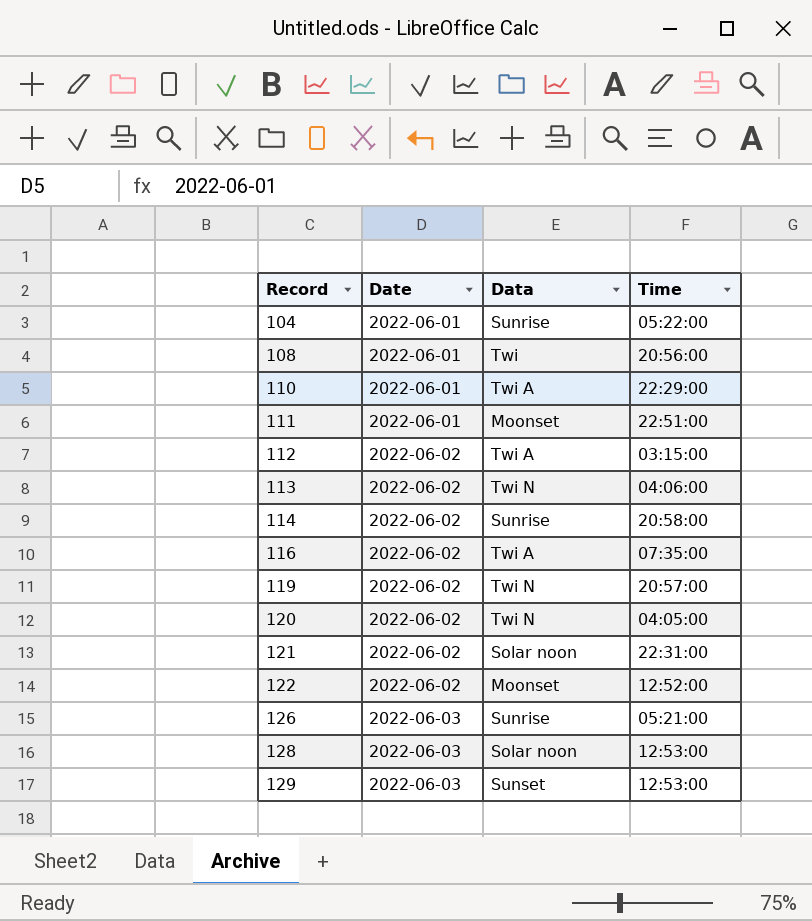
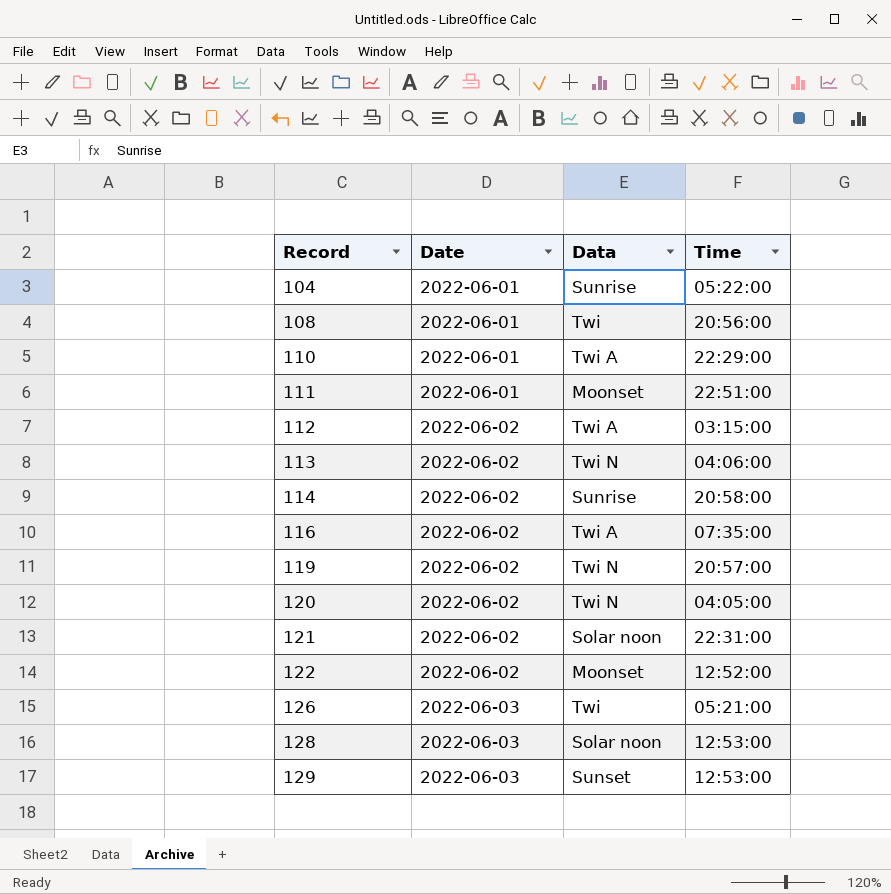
126 | Data: Sunrise -> Twi

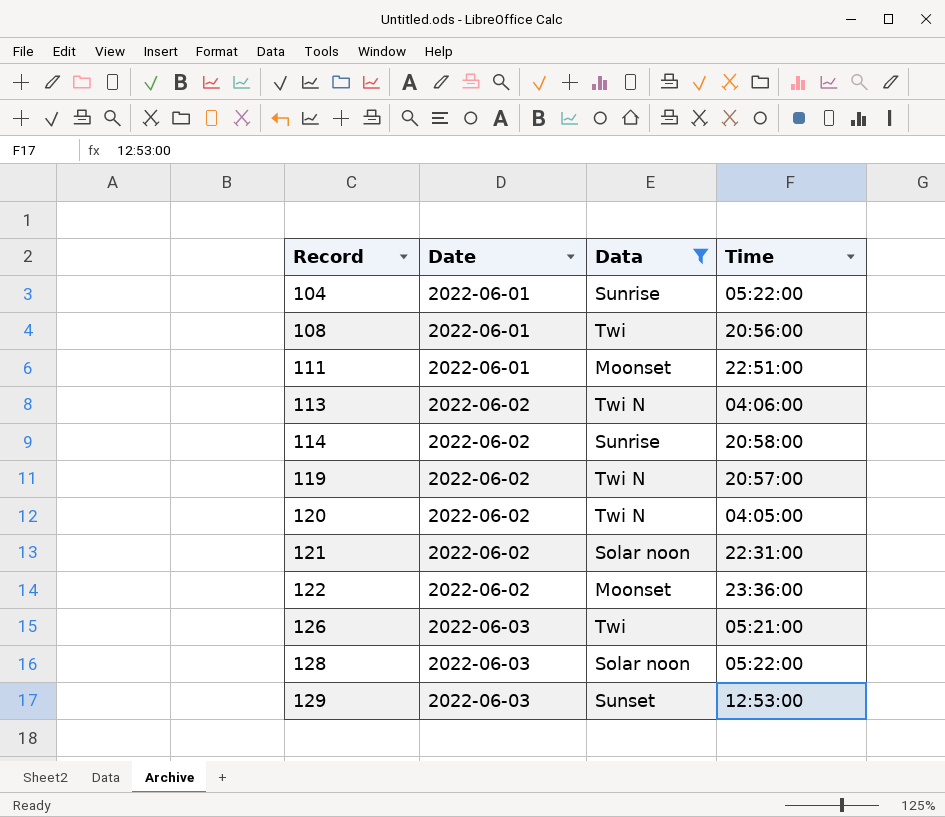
filter: none -> Data != Twi A
122 | Time: 12:52:00 -> 23:36:00
128 | Time: 12:53:00 -> 05:22:00

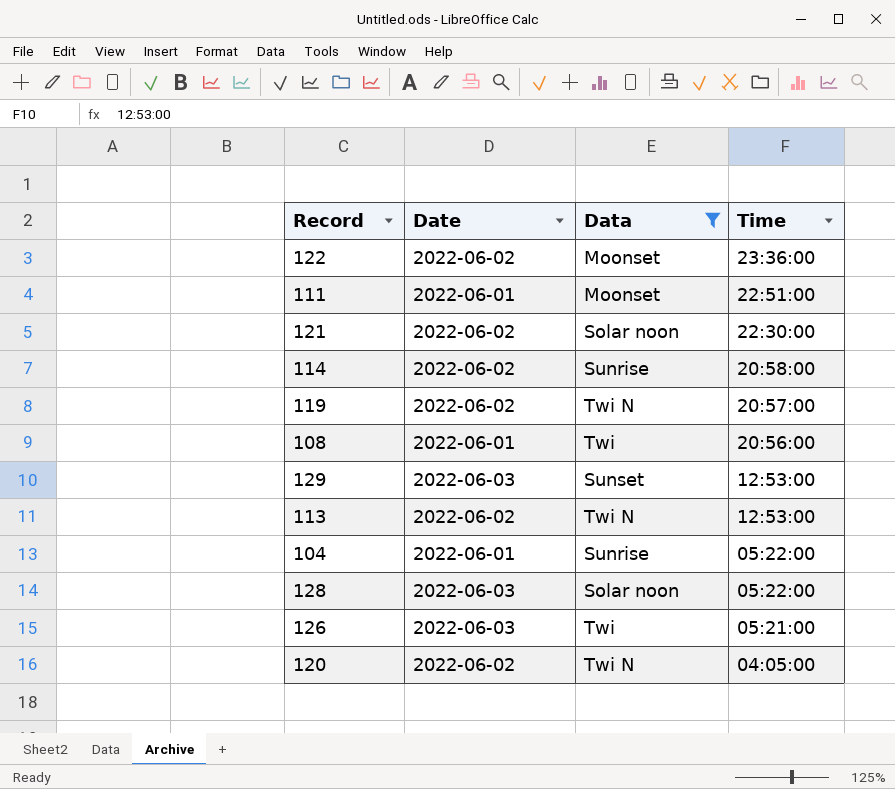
row order: Record ascending -> Time descending
121 | Time: 22:31:00 -> 22:30:00
113 | Time: 04:06:00 -> 12:53:00

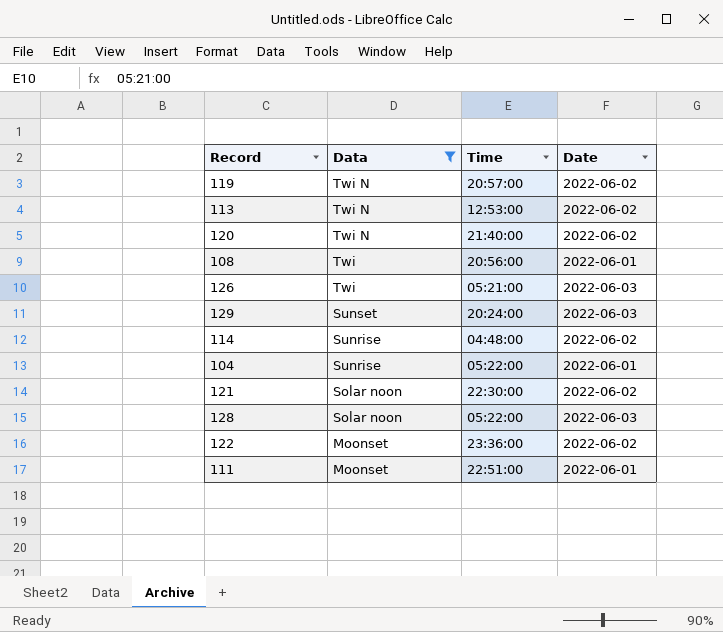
row order: Time descending -> Data descending
column Date | position: 2 -> 4
120 | Time: 04:05:00 -> 21:40:00
129 | Time: 12:53:00 -> 20:24:00
114 | Time: 20:58:00 -> 04:48:00

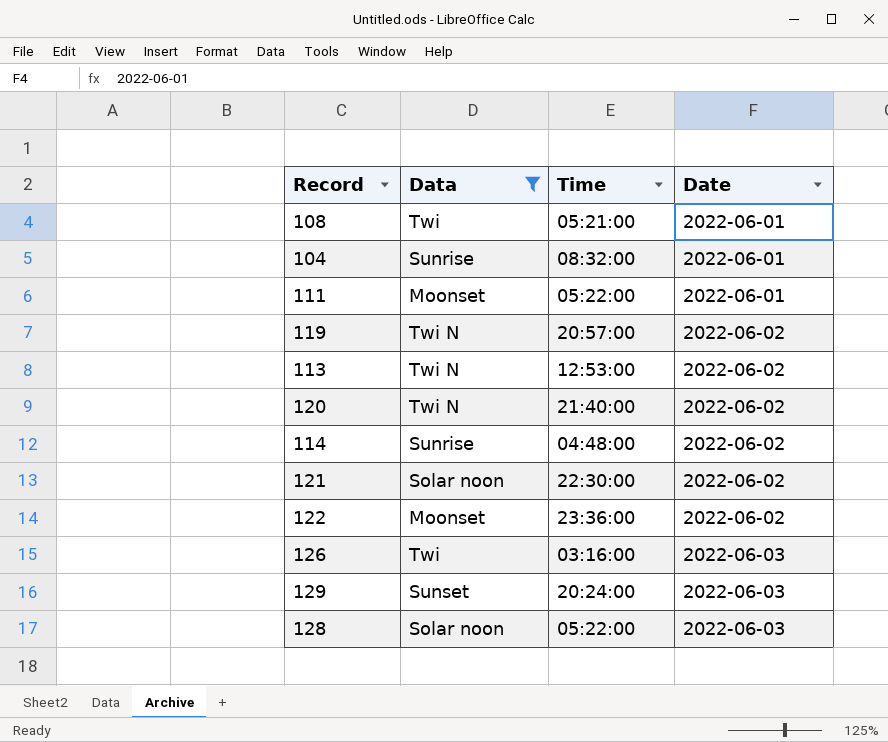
row order: Data descending -> Date ascending
108 | Time: 20:56:00 -> 05:21:00
104 | Time: 05:22:00 -> 08:32:00
111 | Time: 22:51:00 -> 05:22:00
126 | Time: 05:21:00 -> 03:16:00

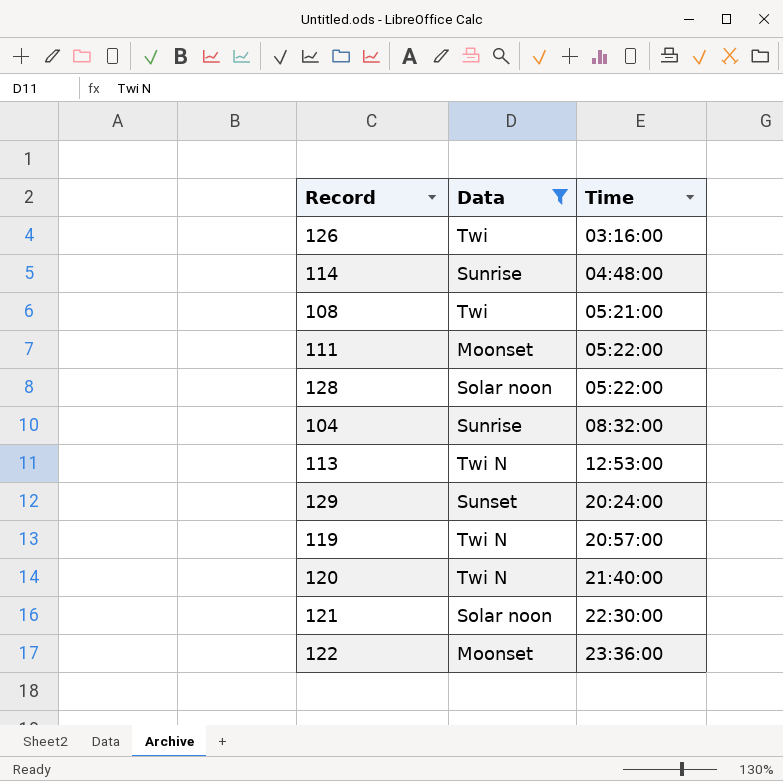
row order: Date ascending -> Time ascending
column Date | position: 4 -> none

